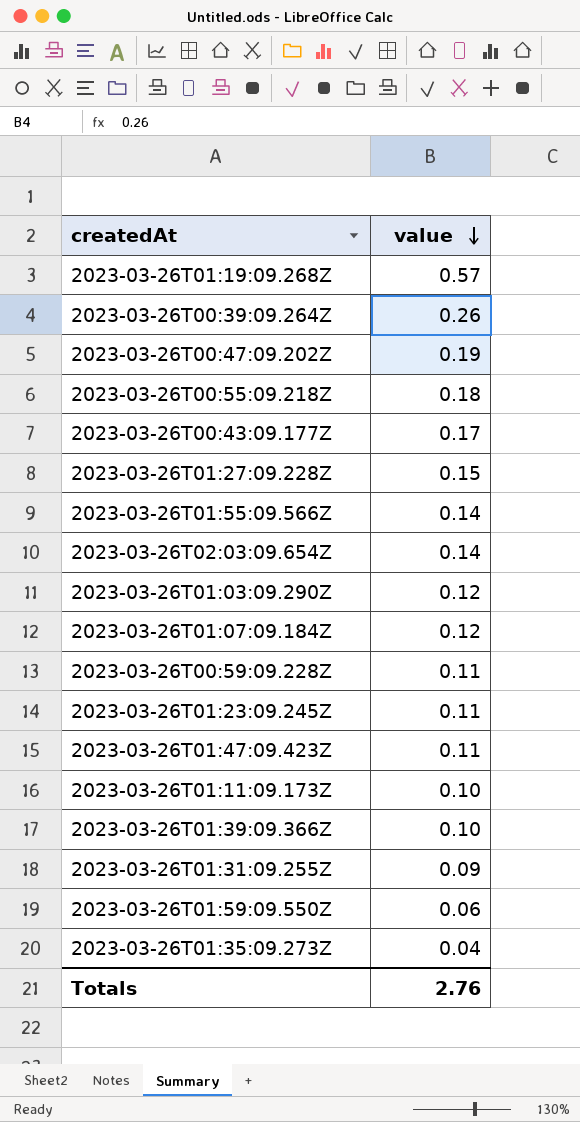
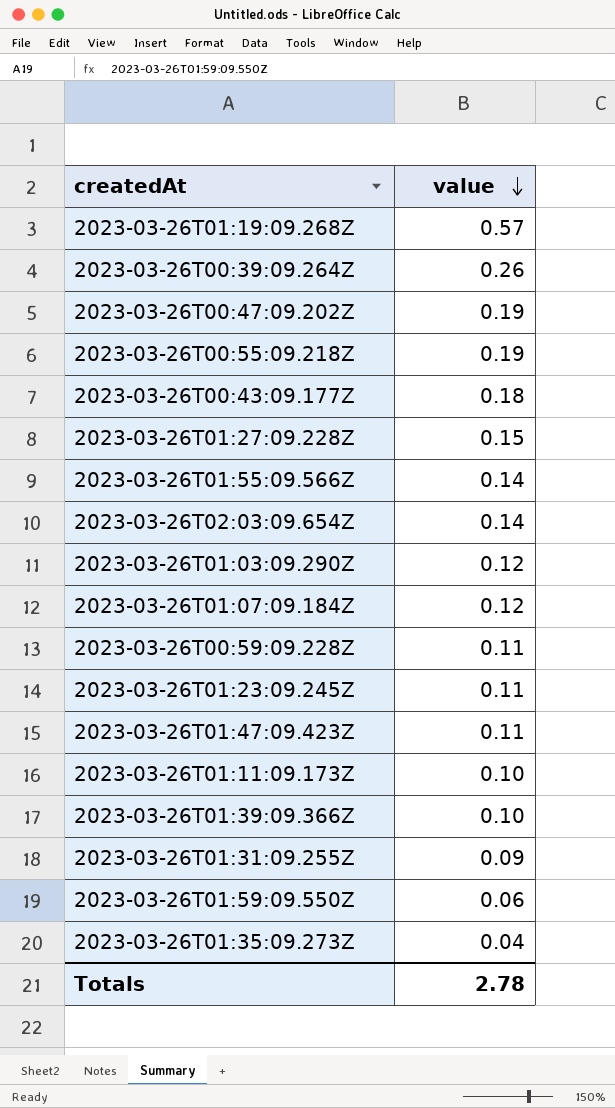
2023-03-26T00:55:09.218Z | value: 0.18 -> 0.19
2023-03-26T00:43:09.177Z | value: 0.17 -> 0.18
Totals | value: 2.76 -> 2.78

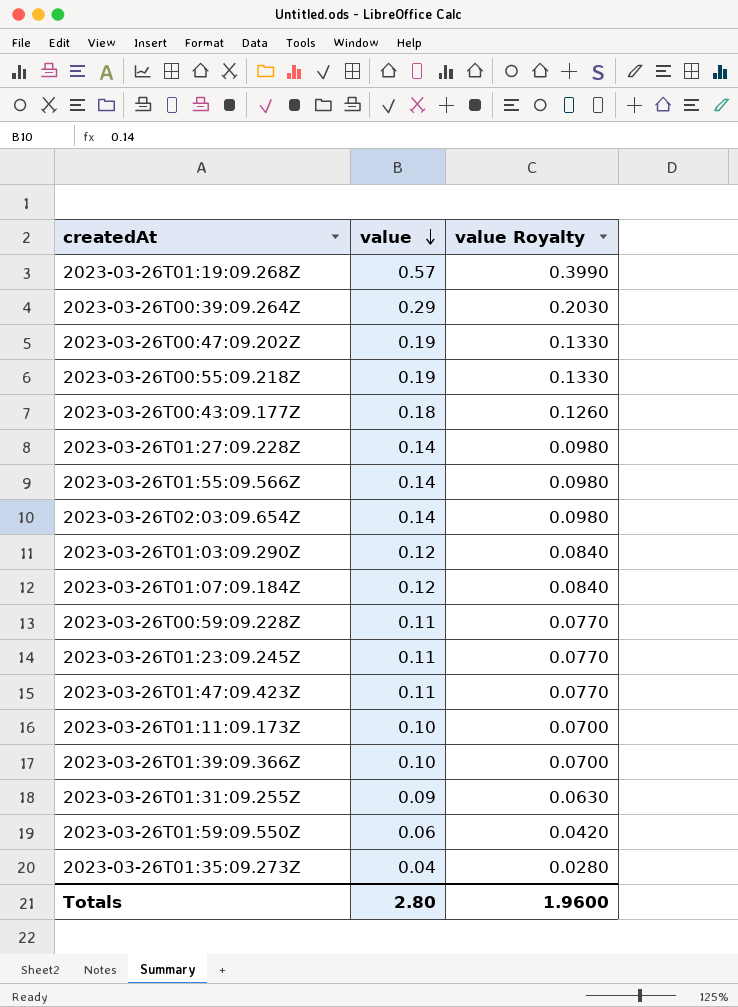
column value Royalty | formula: none -> [value] * 0.7
2023-03-26T00:39:09.264Z | value: 0.26 -> 0.29
2023-03-26T01:27:09.228Z | value: 0.15 -> 0.14
Totals | value: 2.78 -> 2.80

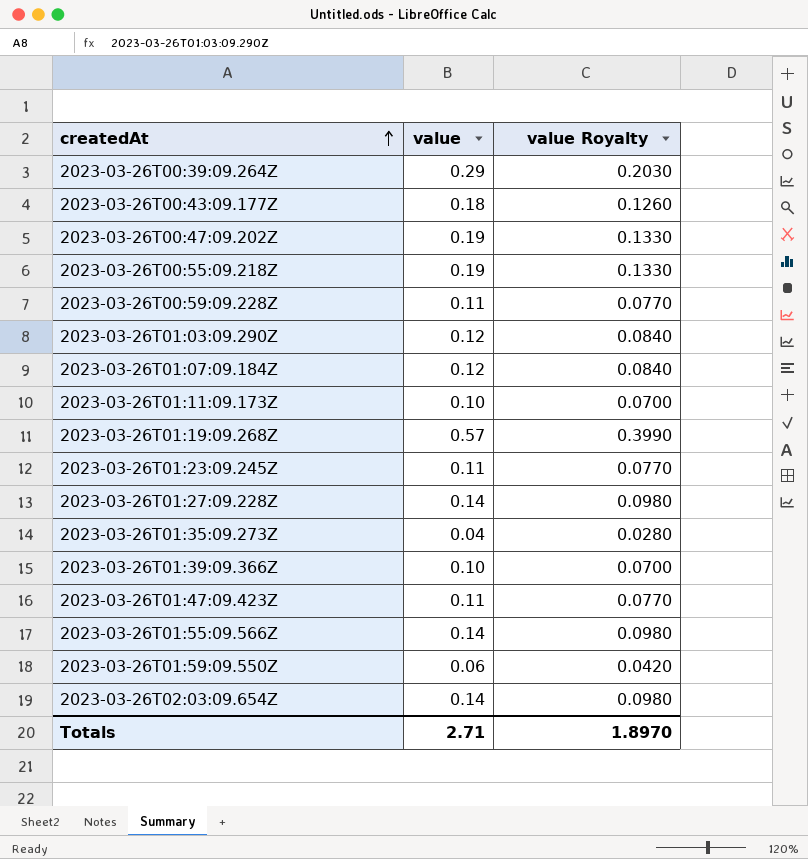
row order: value descending -> createdAt ascending
row 2023-03-26T01:31:09.255Z: 0.09 | 0.0630 -> none
Totals | value: 2.80 -> 2.71
Totals | value Royalty: 1.9600 -> 1.8970

